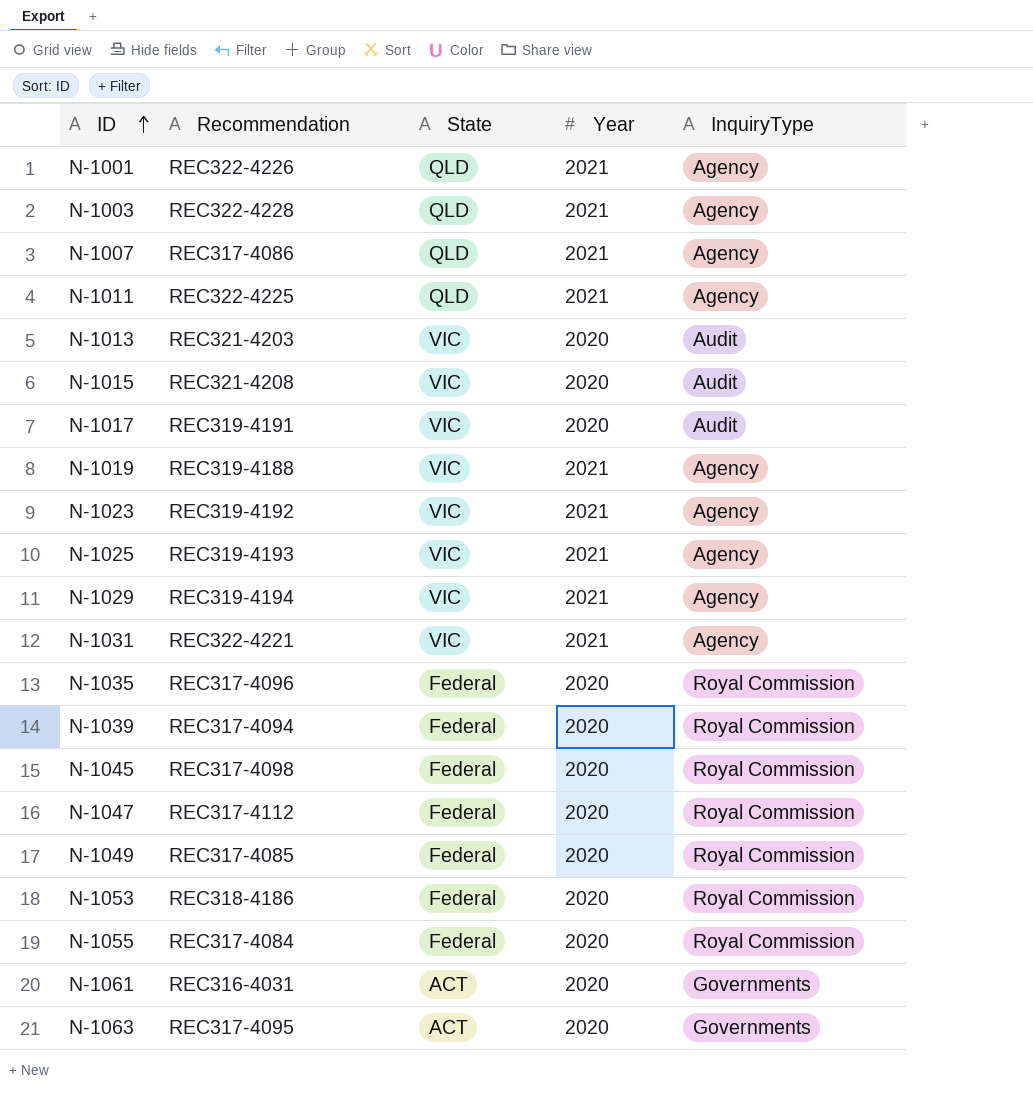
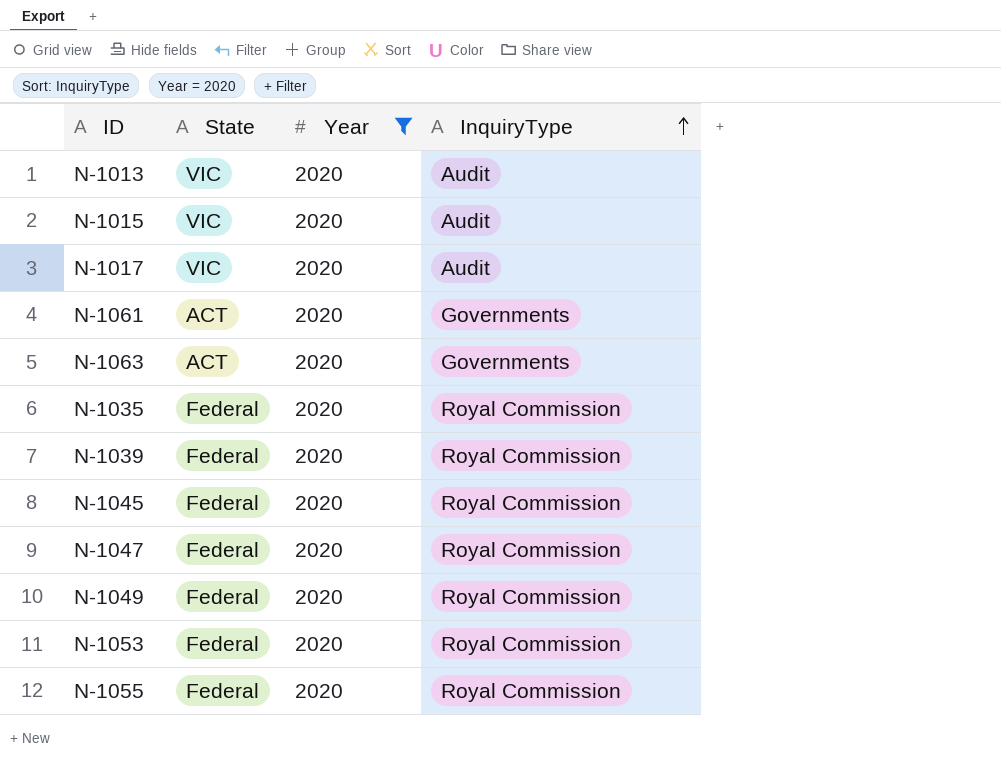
filter: none -> Year = 2020
row order: ID ascending -> InquiryType ascending
column Recommendation | position: 2 -> none

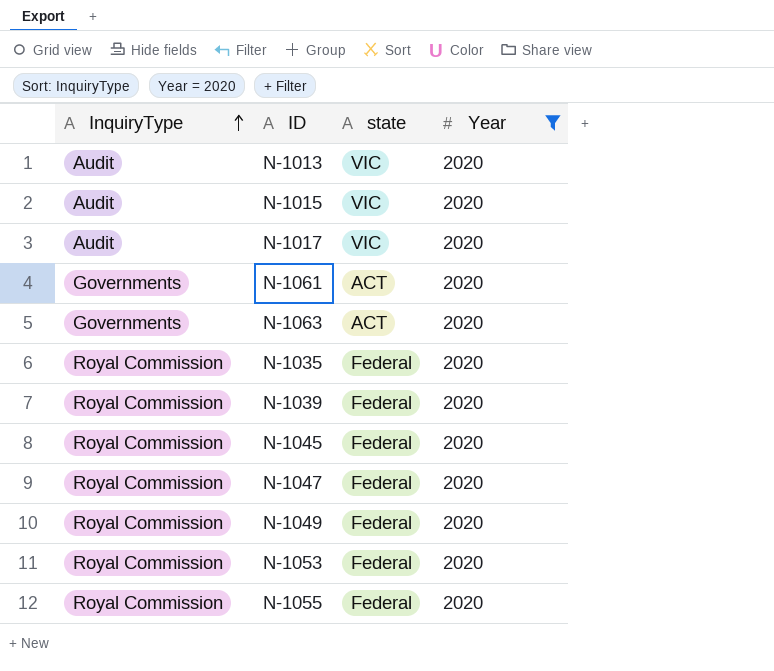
column InquiryType | position: 4 -> 1
column name: State -> state

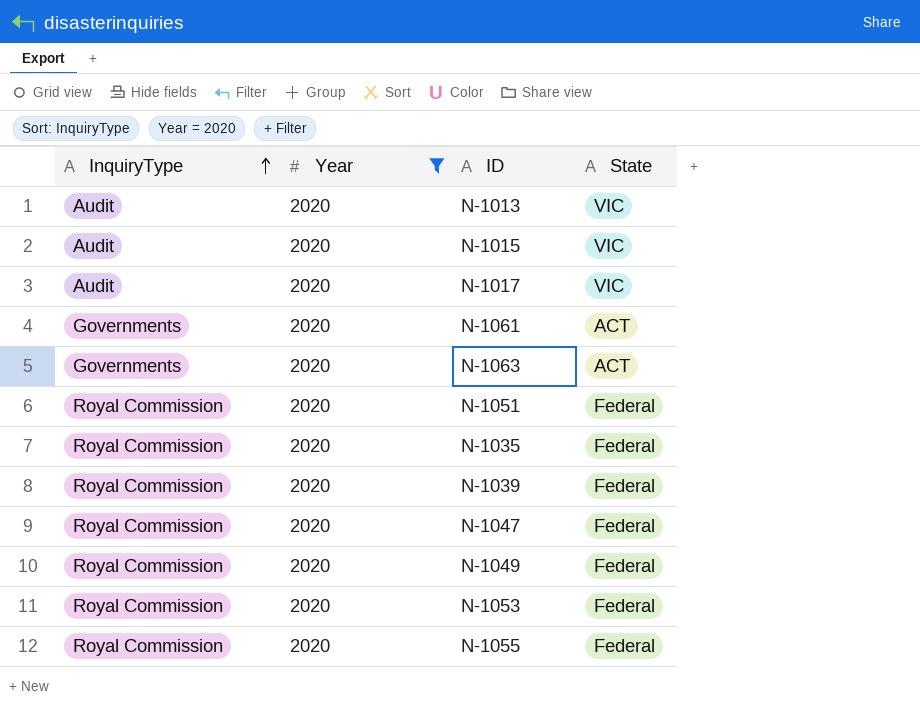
column Year | position: 4 -> 2
column name: state -> State
row N-1045: Royal Commission | Federal | 2020 -> none
row N-1051: none -> Royal Commission | 2020 | Federal

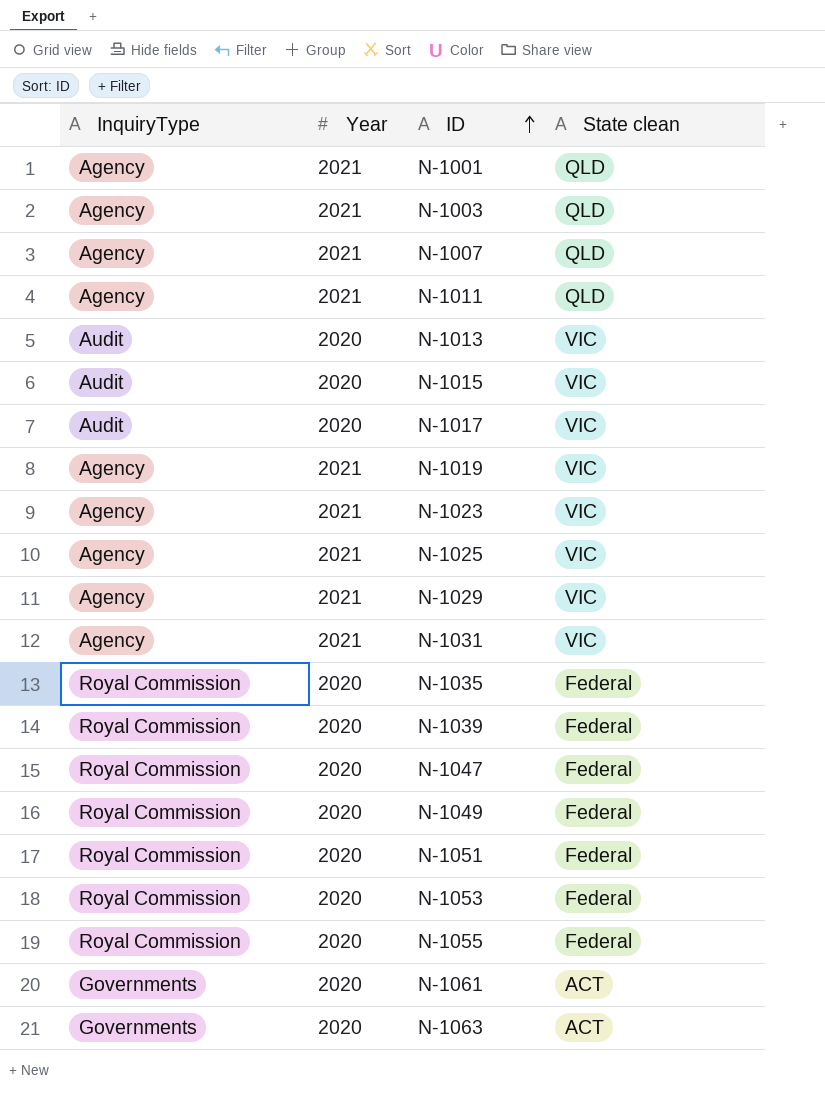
filter: Year = 2020 -> none
row order: InquiryType ascending -> ID ascending
column name: State -> State clean

